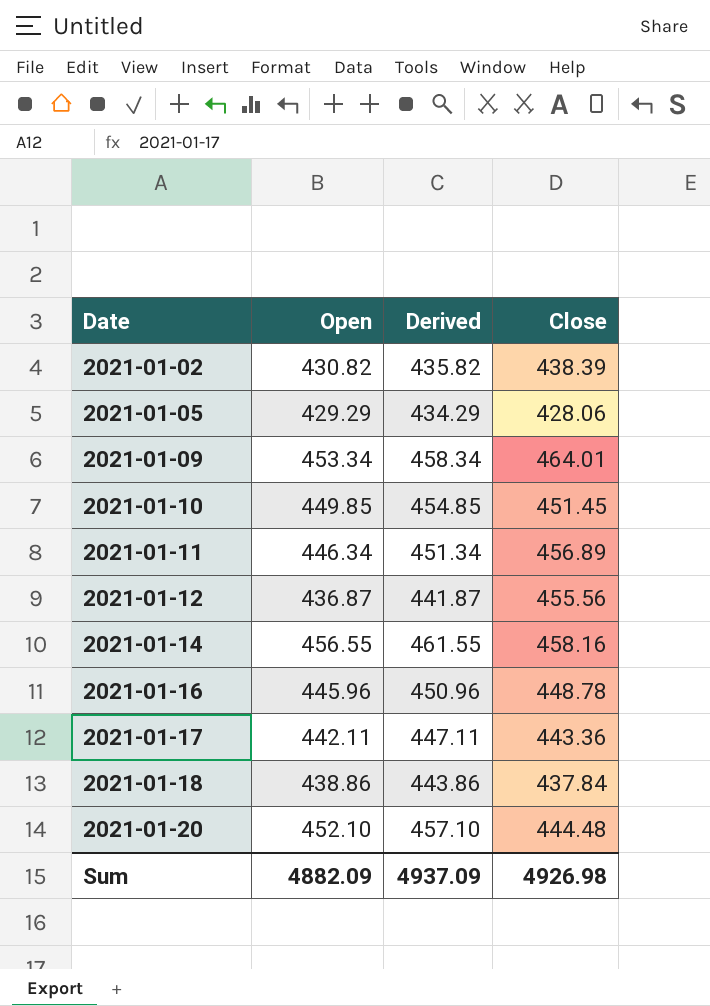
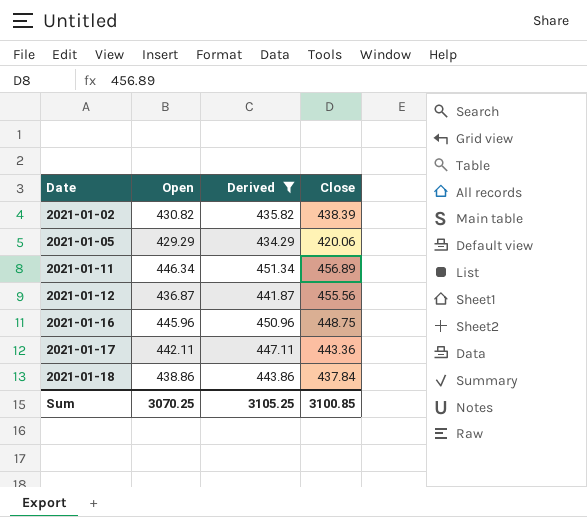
filter: none -> Derived <= 451.34
2021-01-05 | Close: 428.06 -> 420.06
2021-01-16 | Close: 448.78 -> 448.75
Sum | Open: 4882.09 -> 3070.25
Sum | Derived: 4937.09 -> 3105.25
Sum | Close: 4926.98 -> 3100.85

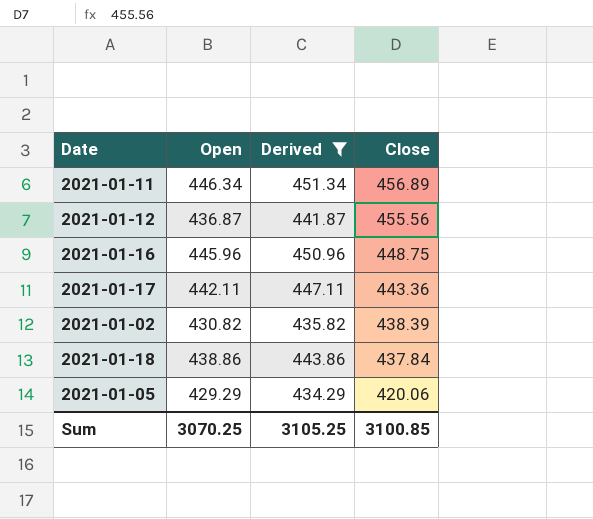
row order: Date ascending -> Close descending

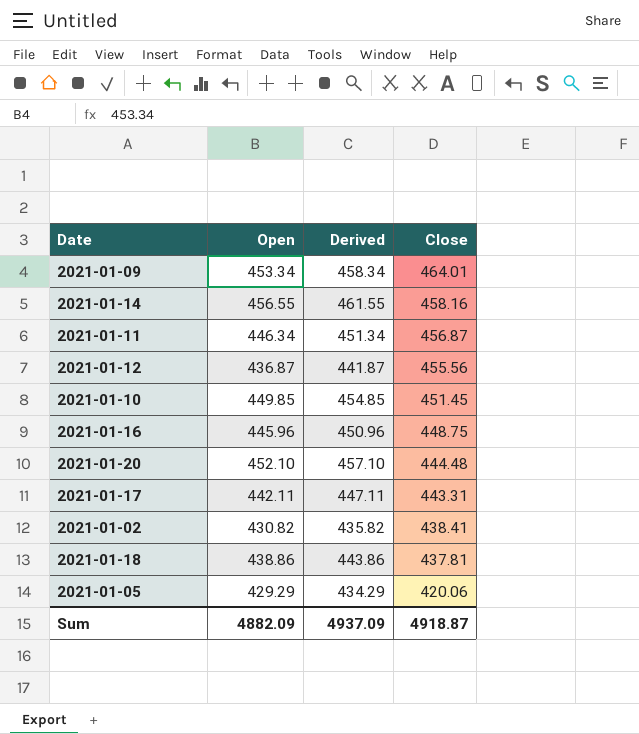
filter: Derived <= 451.34 -> none
2021-01-11 | Close: 456.89 -> 456.87
2021-01-17 | Close: 443.36 -> 443.31
2021-01-02 | Close: 438.39 -> 438.41
2021-01-18 | Close: 437.84 -> 437.81
Sum | Open: 3070.25 -> 4882.09
Sum | Derived: 3105.25 -> 4937.09
Sum | Close: 3100.85 -> 4918.87

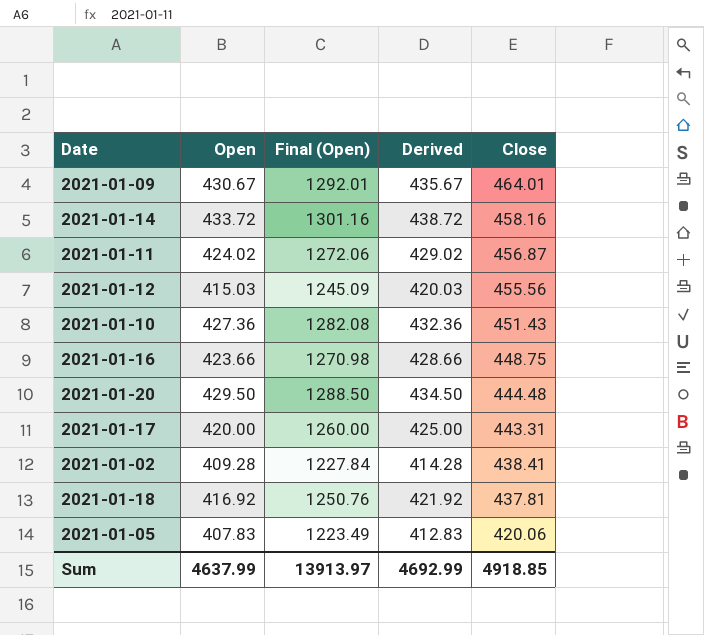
column Final (Open) | formula: none -> [Open] * 3
2021-01-09 | Open: 453.34 -> 430.67
2021-01-09 | Derived: 458.34 -> 435.67
2021-01-14 | Open: 456.55 -> 433.72
2021-01-14 | Derived: 461.55 -> 438.72
2021-01-11 | Open: 446.34 -> 424.02
2021-01-11 | Derived: 451.34 -> 429.02
2021-01-12 | Open: 436.87 -> 415.03
2021-01-12 | Derived: 441.87 -> 420.03
2021-01-10 | Open: 449.85 -> 427.36
2021-01-10 | Derived: 454.85 -> 432.36
2021-01-10 | Close: 451.45 -> 451.43
2021-01-16 | Open: 445.96 -> 423.66
2021-01-16 | Derived: 450.96 -> 428.66
2021-01-20 | Open: 452.10 -> 429.50
2021-01-20 | Derived: 457.10 -> 434.50
2021-01-17 | Open: 442.11 -> 420.00
2021-01-17 | Derived: 447.11 -> 425.00
2021-01-02 | Open: 430.82 -> 409.28
2021-01-02 | Derived: 435.82 -> 414.28
2021-01-18 | Open: 438.86 -> 416.92
2021-01-18 | Derived: 443.86 -> 421.92
2021-01-05 | Open: 429.29 -> 407.83
2021-01-05 | Derived: 434.29 -> 412.83
Sum | Open: 4882.09 -> 4637.99
Sum | Derived: 4937.09 -> 4692.99
Sum | Close: 4918.87 -> 4918.85

